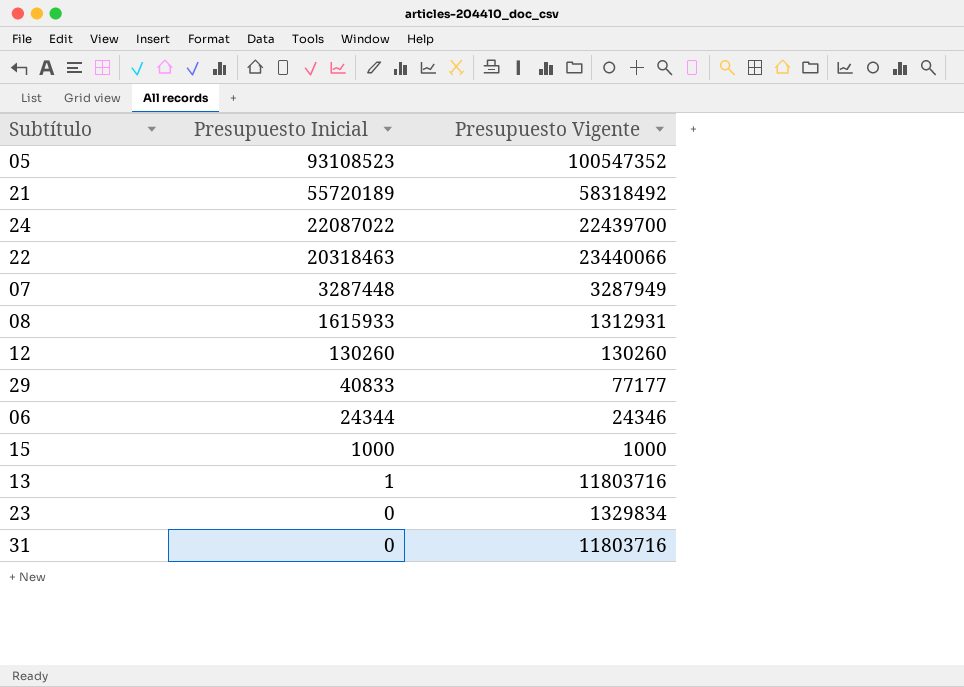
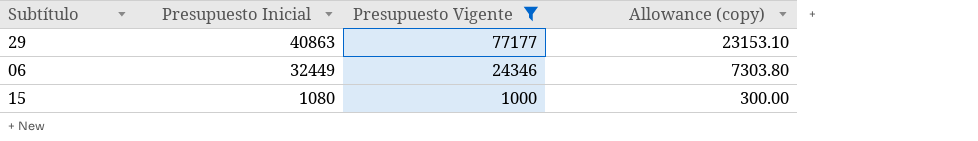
filter: none -> Presupuesto Vigente <= 77177
column Allowance (copy) | formula: none -> [Presupuesto Vigente] * 0.3
29 | Presupuesto Inicial: 40833 -> 40863
06 | Presupuesto Inicial: 24344 -> 32449
15 | Presupuesto Inicial: 1000 -> 1080

